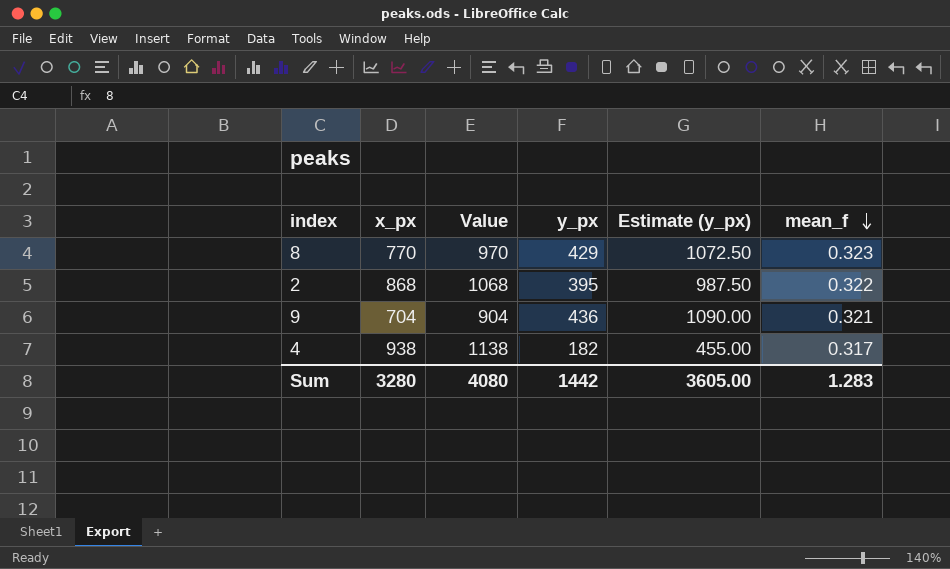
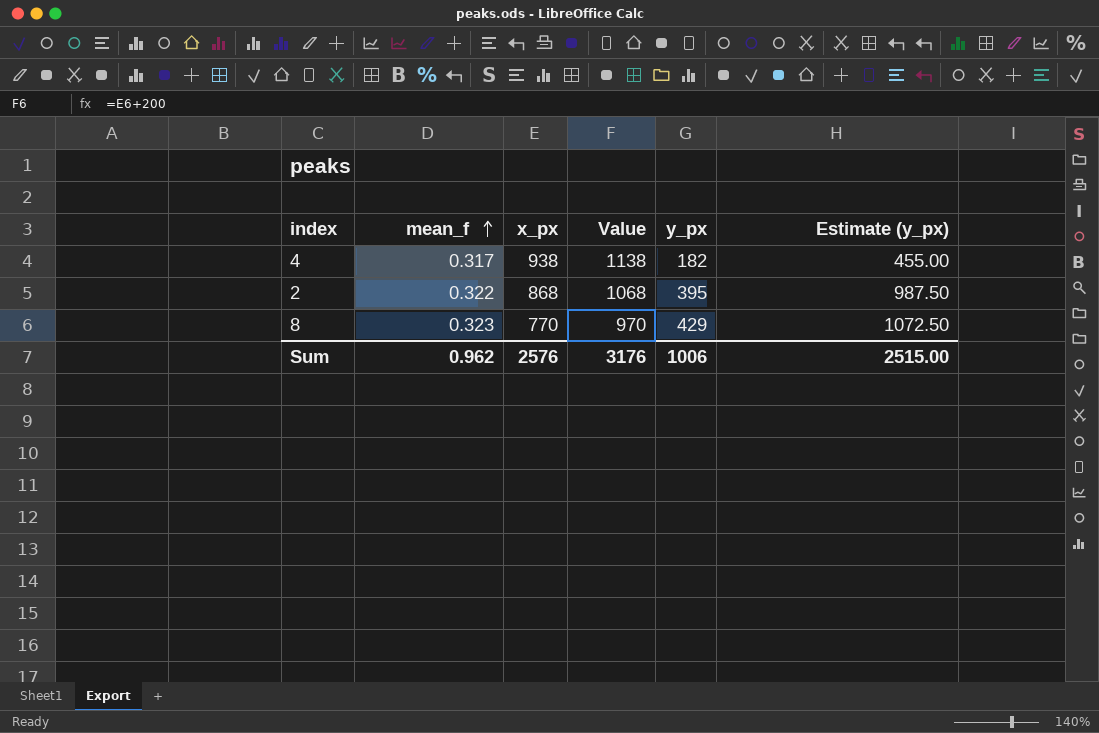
row order: mean_f descending -> mean_f ascending
column mean_f | position: 6 -> 2
row 9: 704 | 904 | 436 | 1090.00 | 0.321 -> none
Sum | mean_f: 1.283 -> 0.962
Sum | x_px: 3280 -> 2576
Sum | Value: 4080 -> 3176
Sum | y_px: 1442 -> 1006
Sum | Estimate (y_px): 3605.00 -> 2515.00

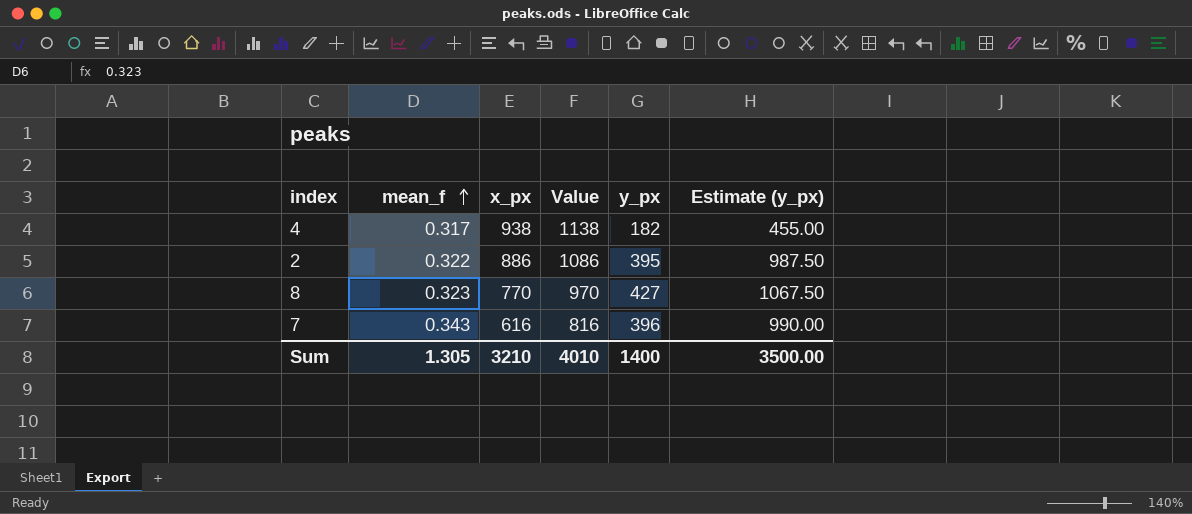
2 | x_px: 868 -> 886
2 | Value: 1068 -> 1086
8 | y_px: 429 -> 427
8 | Estimate (y_px): 1072.50 -> 1067.50
row 7: none -> 0.343 | 616 | 816 | 396 | 990.00
Sum | mean_f: 0.962 -> 1.305
Sum | x_px: 2576 -> 3210
Sum | Value: 3176 -> 4010
Sum | y_px: 1006 -> 1400
Sum | Estimate (y_px): 2515.00 -> 3500.00

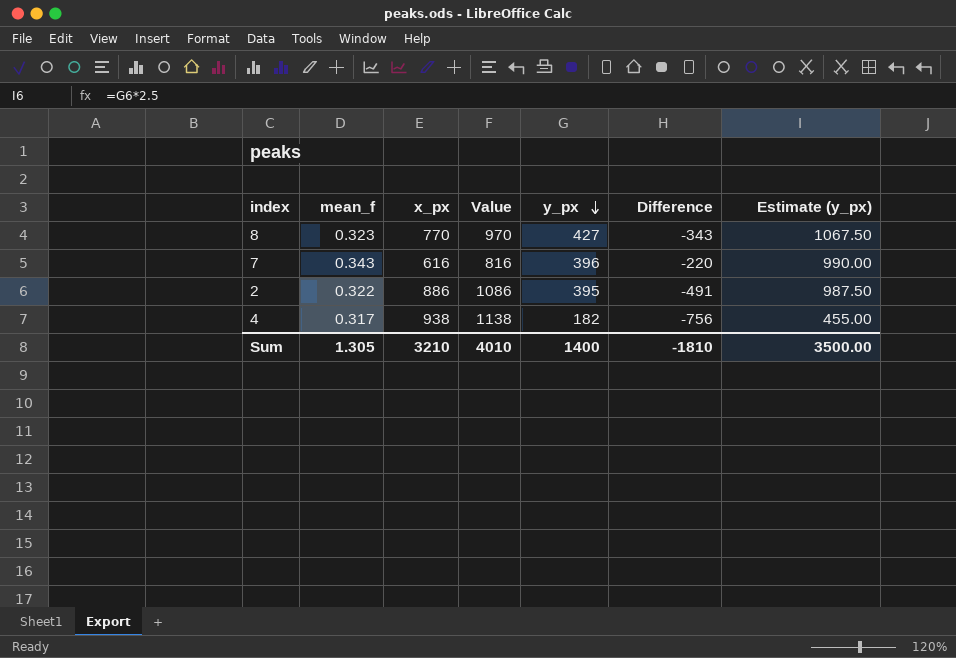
row order: mean_f ascending -> y_px descending
column Difference | formula: none -> [y_px] - [x_px]

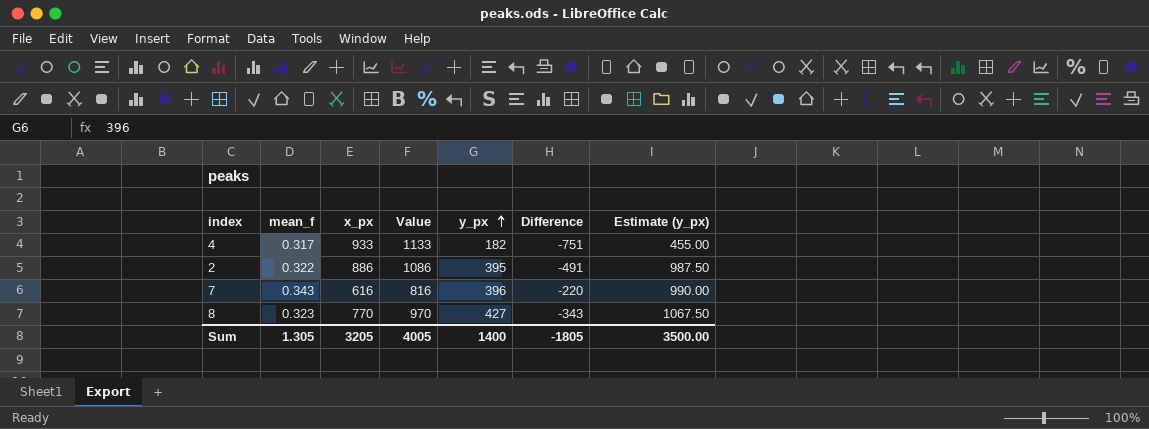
row order: y_px descending -> y_px ascending
4 | x_px: 938 -> 933
4 | Value: 1138 -> 1133
4 | Difference: -756 -> -751
Sum | x_px: 3210 -> 3205
Sum | Value: 4010 -> 4005
Sum | Difference: -1810 -> -1805

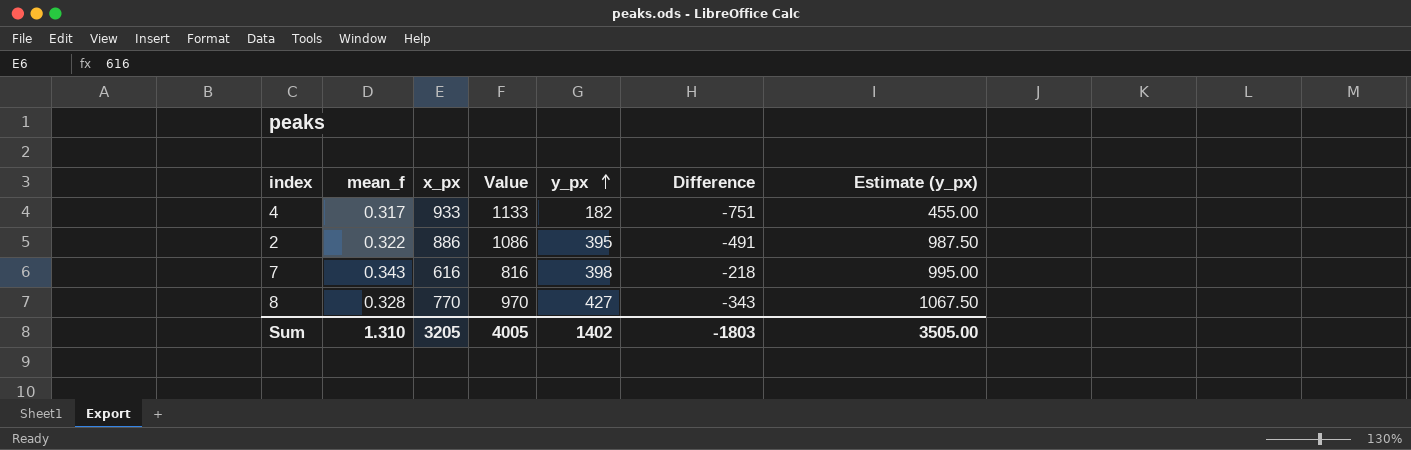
7 | y_px: 396 -> 398
7 | Difference: -220 -> -218
7 | Estimate (y_px): 990.00 -> 995.00
8 | mean_f: 0.323 -> 0.328
Sum | mean_f: 1.305 -> 1.310
Sum | y_px: 1400 -> 1402
Sum | Difference: -1805 -> -1803
Sum | Estimate (y_px): 3500.00 -> 3505.00

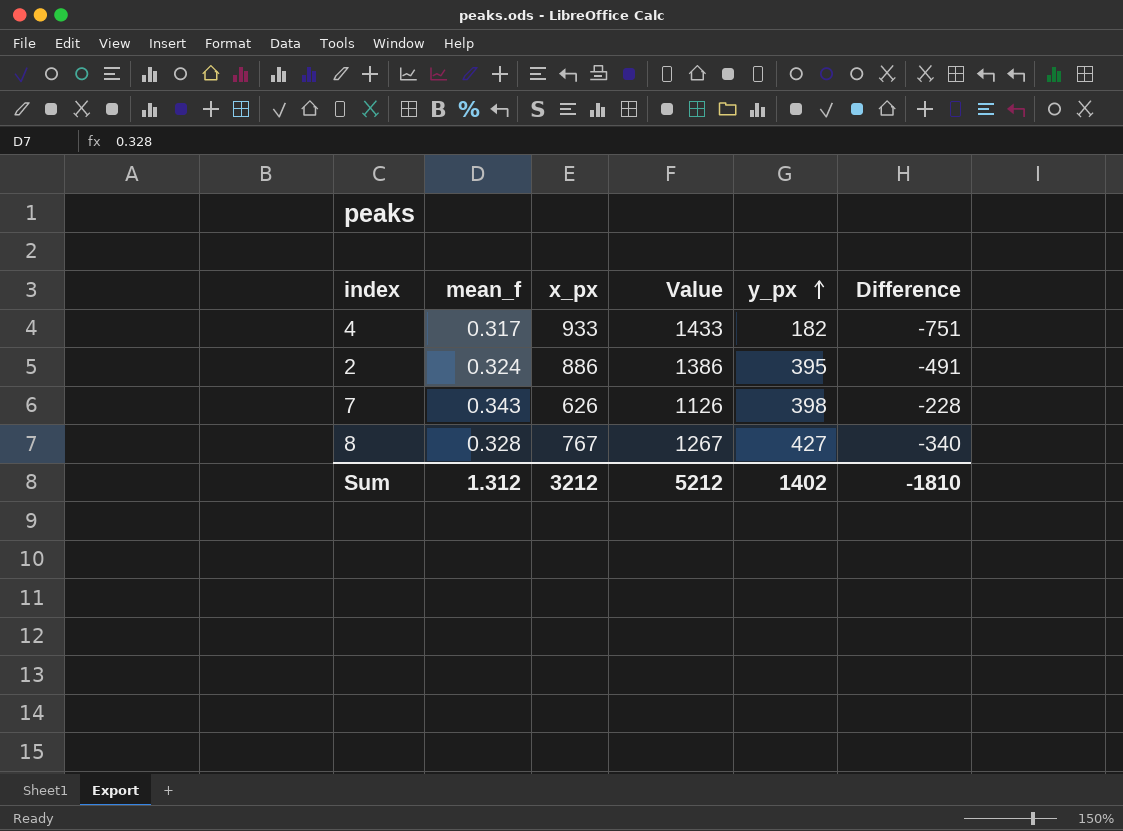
column Estimate (y_px) | formula: [y_px] * 2.5 -> none
column Value | formula: [x_px] + 200 -> [x_px] + 500
2 | mean_f: 0.322 -> 0.324
7 | x_px: 616 -> 626
7 | Difference: -218 -> -228
8 | x_px: 770 -> 767
8 | Difference: -343 -> -340
Sum | mean_f: 1.310 -> 1.312
Sum | x_px: 3205 -> 3212
Sum | Value: 4005 -> 5212
Sum | Difference: -1803 -> -1810

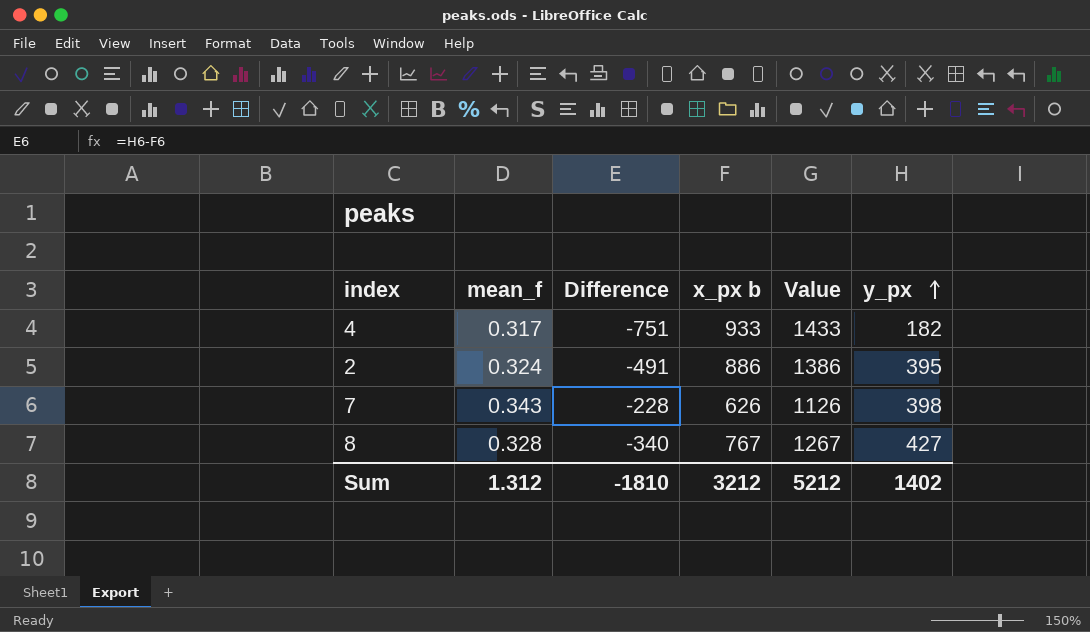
column Difference | position: 6 -> 3
column name: x_px -> x_px b

